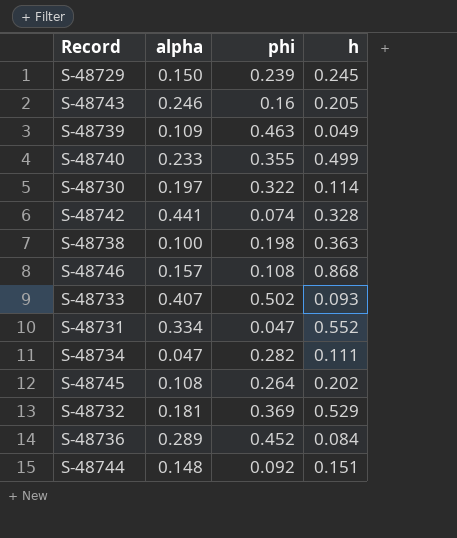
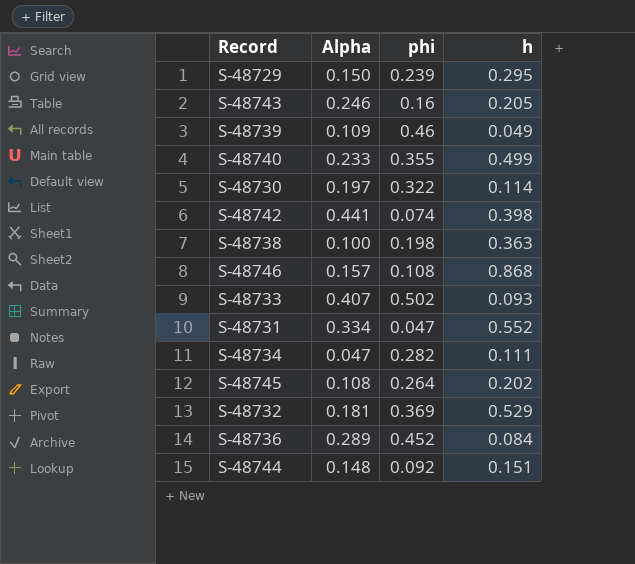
column name: alpha -> Alpha
S-48729 | h: 0.245 -> 0.295
S-48739 | phi: 0.463 -> 0.46
S-48742 | h: 0.328 -> 0.398

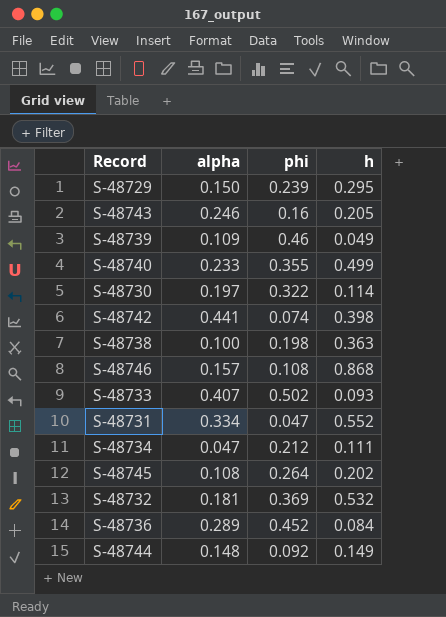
column name: Alpha -> alpha
S-48734 | phi: 0.282 -> 0.212
S-48732 | h: 0.529 -> 0.532
S-48744 | h: 0.151 -> 0.149

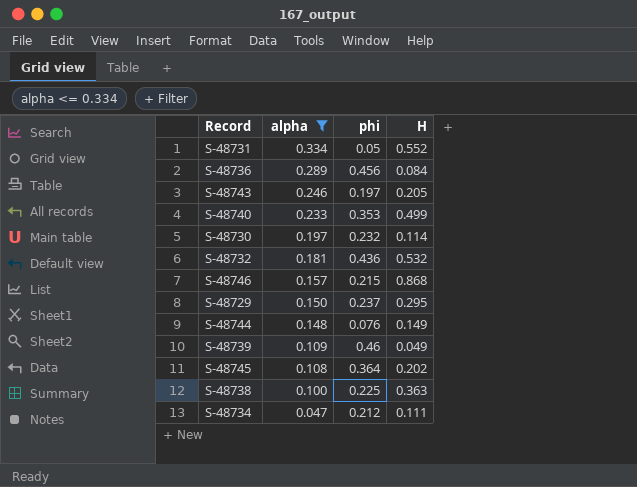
filter: none -> alpha <= 0.334
row order: none -> alpha descending
column name: h -> H
S-48731 | phi: 0.047 -> 0.05
S-48736 | phi: 0.452 -> 0.456
S-48743 | phi: 0.16 -> 0.197
S-48740 | phi: 0.355 -> 0.353
S-48730 | phi: 0.322 -> 0.232
S-48732 | phi: 0.369 -> 0.436
S-48746 | phi: 0.108 -> 0.215
S-48729 | phi: 0.239 -> 0.237
S-48744 | phi: 0.092 -> 0.076
S-48745 | phi: 0.264 -> 0.364
S-48738 | phi: 0.198 -> 0.225

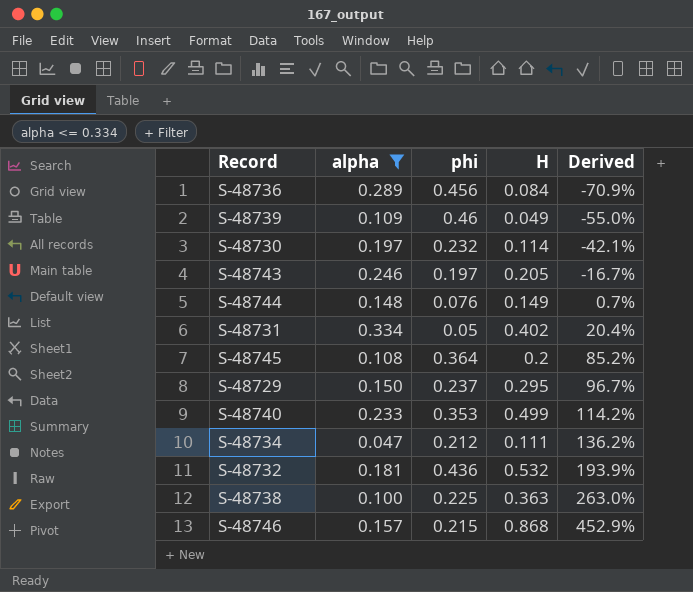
row order: alpha descending -> Derived ascending
column Derived | formula: none -> ([H] - [alpha]) / [alpha]
S-48731 | H: 0.552 -> 0.402
S-48745 | H: 0.202 -> 0.2

